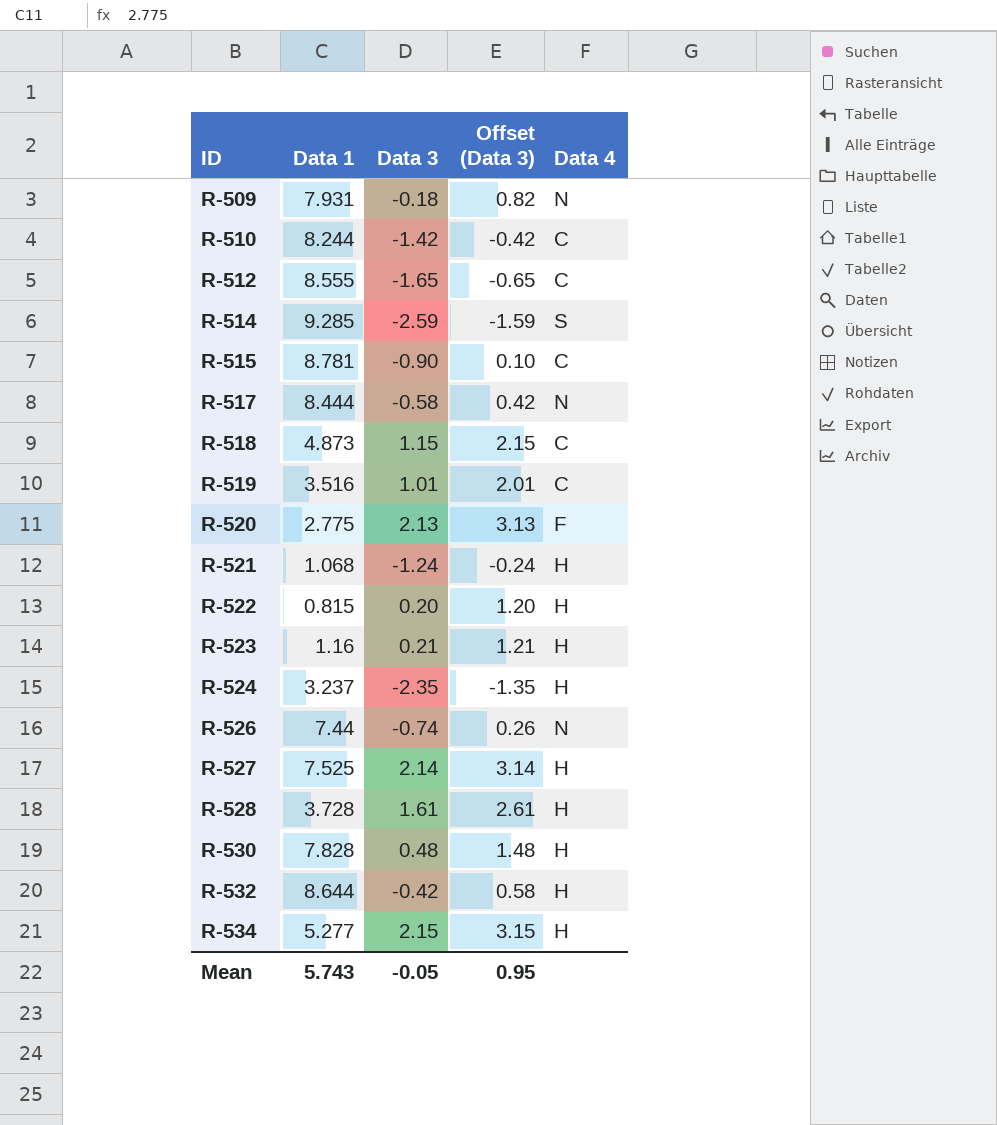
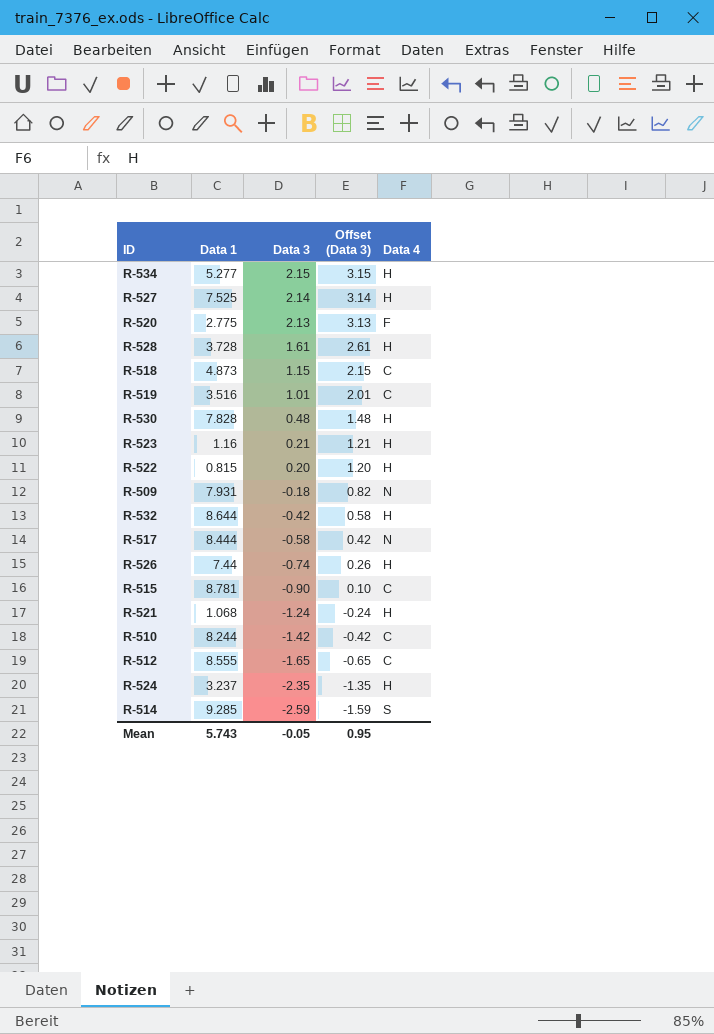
row order: ID ascending -> Data 3 descending
R-526 | Data 4: N -> H

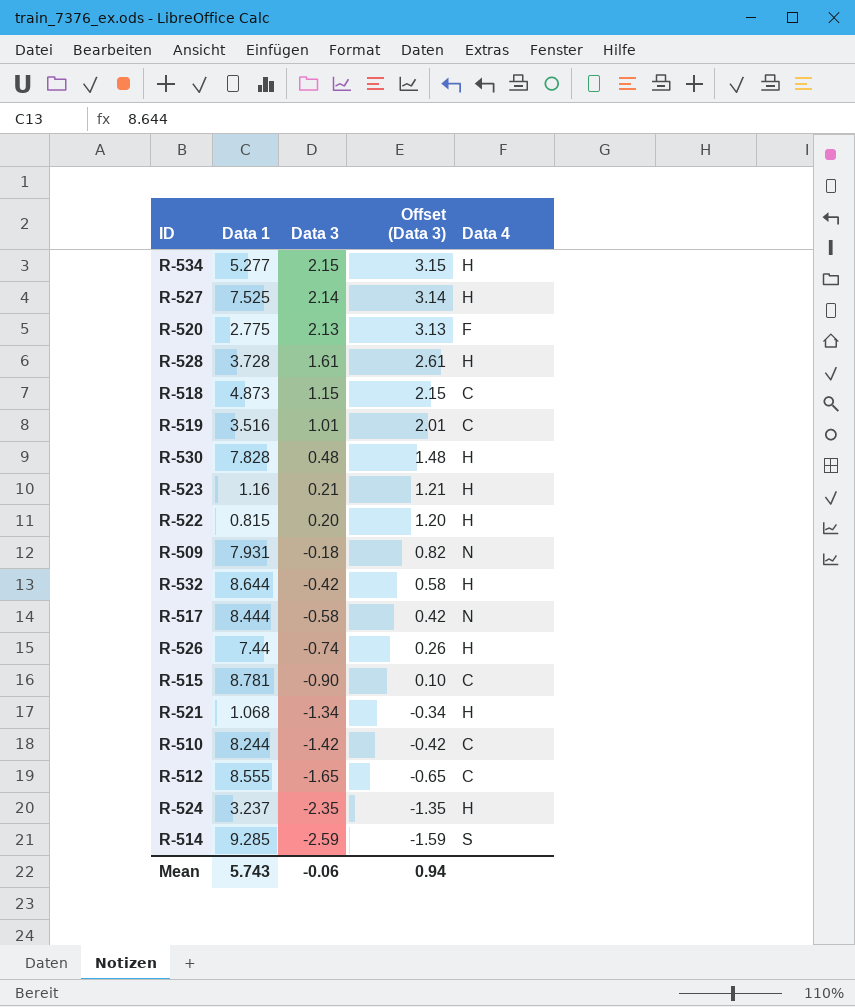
R-521 | Data 3: -1.24 -> -1.34
R-521 | Offset (Data 3): -0.24 -> -0.34
Mean | Data 3: -0.05 -> -0.06
Mean | Offset (Data 3): 0.95 -> 0.94

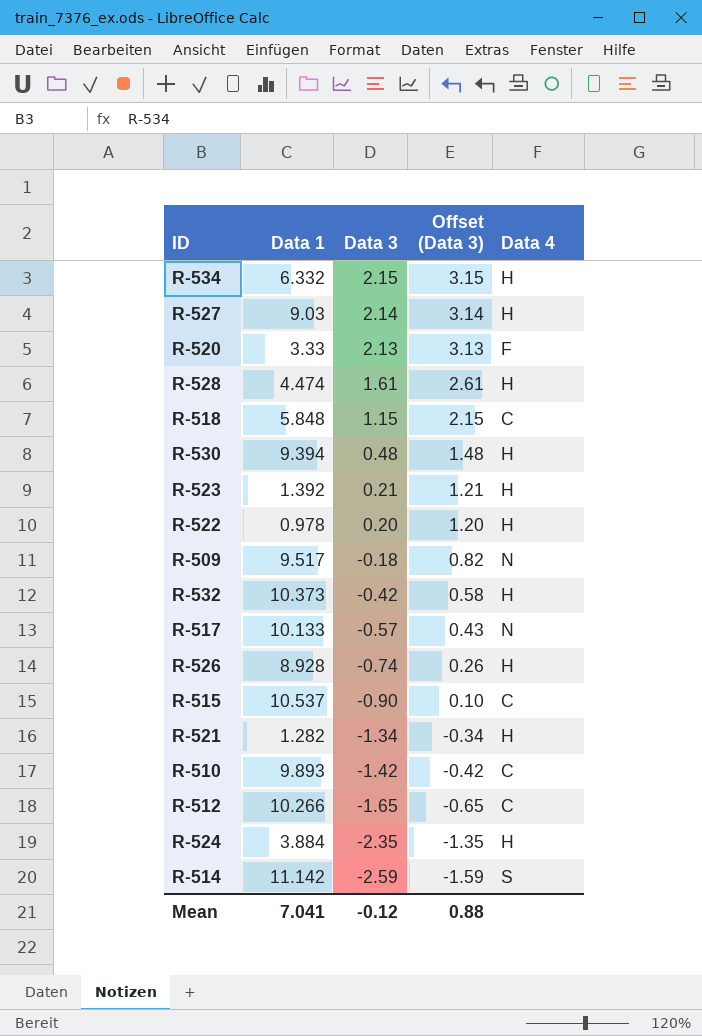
row R-519: 3.516 | 1.01 | 2.01 | C -> none
R-534 | Data 1: 5.277 -> 6.332
R-527 | Data 1: 7.525 -> 9.03
R-520 | Data 1: 2.775 -> 3.33
R-528 | Data 1: 3.728 -> 4.474
R-518 | Data 1: 4.873 -> 5.848
R-530 | Data 1: 7.828 -> 9.394
R-523 | Data 1: 1.16 -> 1.392
R-522 | Data 1: 0.815 -> 0.978
R-509 | Data 1: 7.931 -> 9.517
R-532 | Data 1: 8.644 -> 10.373
R-517 | Data 1: 8.444 -> 10.133
R-517 | Data 3: -0.58 -> -0.57
R-517 | Offset (Data 3): 0.42 -> 0.43
R-526 | Data 1: 7.44 -> 8.928
R-515 | Data 1: 8.781 -> 10.537
R-521 | Data 1: 1.068 -> 1.282
R-510 | Data 1: 8.244 -> 9.893
R-512 | Data 1: 8.555 -> 10.266
R-524 | Data 1: 3.237 -> 3.884
R-514 | Data 1: 9.285 -> 11.142
Mean | Data 1: 5.743 -> 7.041
Mean | Data 3: -0.06 -> -0.12
Mean | Offset (Data 3): 0.94 -> 0.88

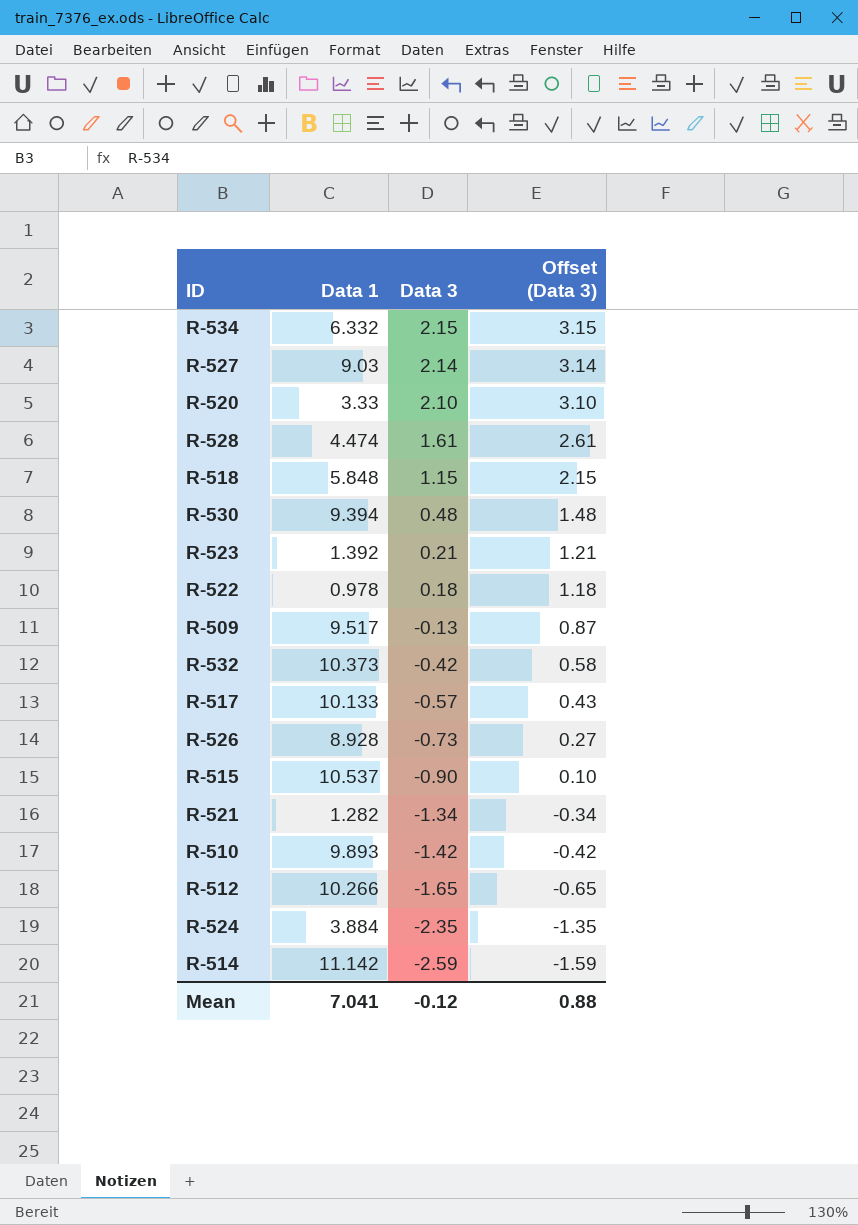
column Data 4 | position: 5 -> none
R-520 | Data 3: 2.13 -> 2.10
R-520 | Offset (Data 3): 3.13 -> 3.10
R-522 | Data 3: 0.20 -> 0.18
R-522 | Offset (Data 3): 1.20 -> 1.18
R-509 | Data 3: -0.18 -> -0.13
R-509 | Offset (Data 3): 0.82 -> 0.87
R-526 | Data 3: -0.74 -> -0.73
R-526 | Offset (Data 3): 0.26 -> 0.27

